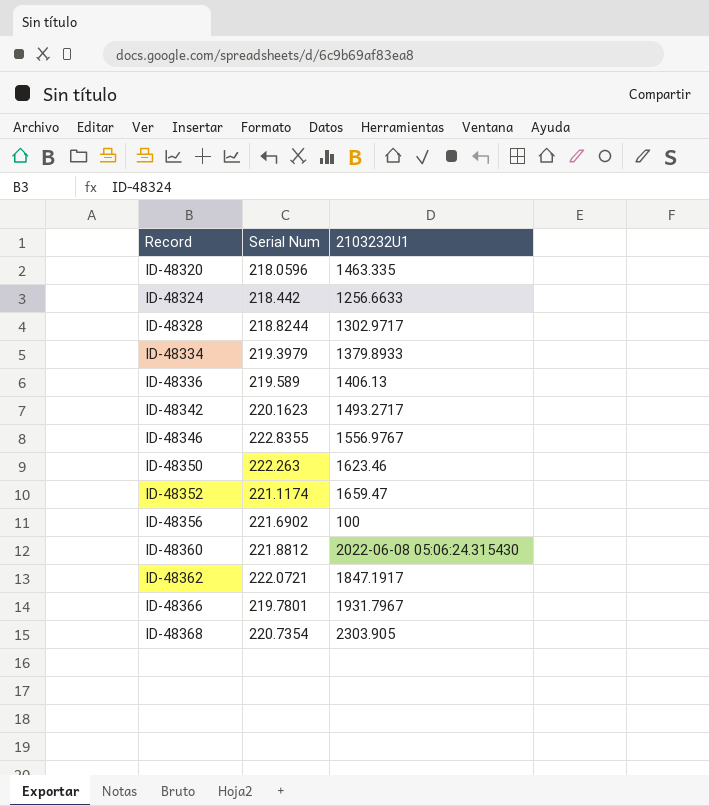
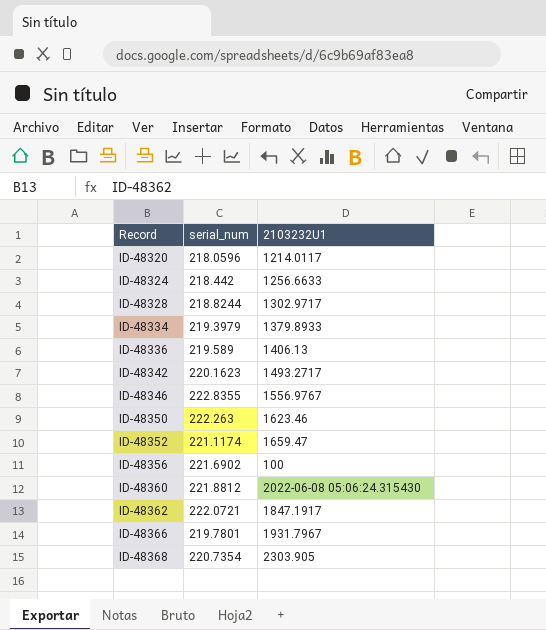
column name: Serial Num -> serial_num
ID-48320 | 2103232U1: 1463.335 -> 1214.0117

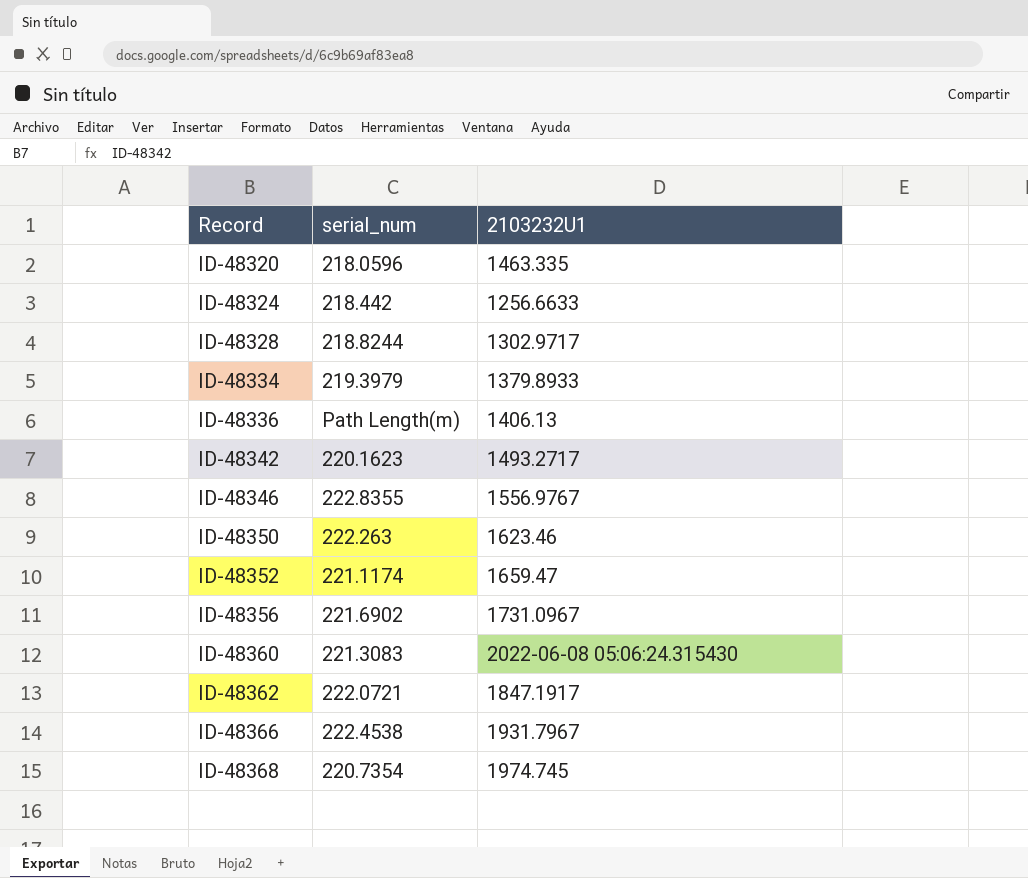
ID-48320 | 2103232U1: 1214.0117 -> 1463.335
ID-48336 | serial_num: 219.589 -> Path Length(m)
ID-48356 | 2103232U1: 100 -> 1731.0967
ID-48360 | serial_num: 221.8812 -> 221.3083
ID-48366 | serial_num: 219.7801 -> 222.4538
ID-48368 | 2103232U1: 2303.905 -> 1974.745

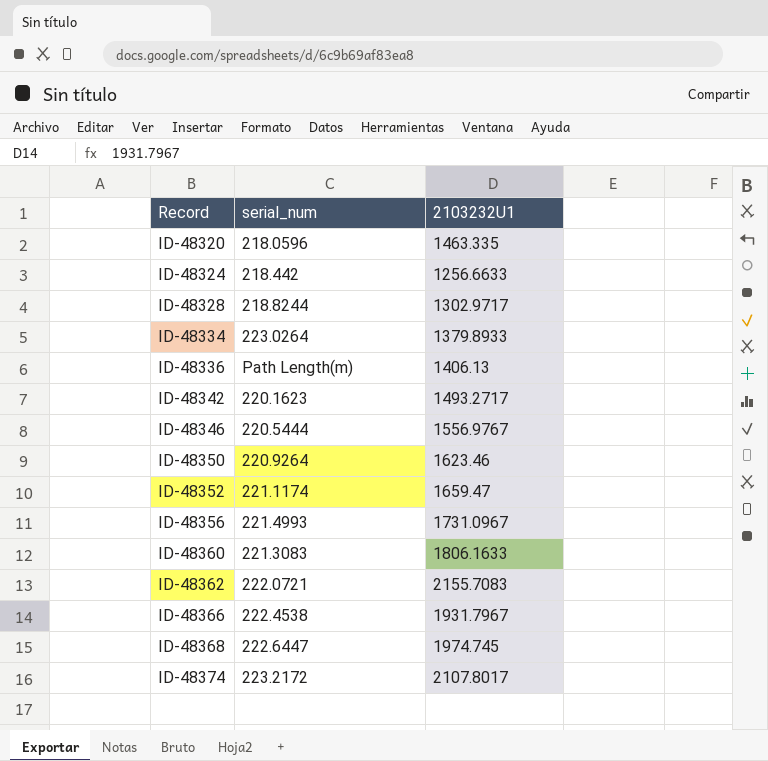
ID-48334 | serial_num: 219.3979 -> 223.0264
ID-48346 | serial_num: 222.8355 -> 220.5444
ID-48350 | serial_num: 222.263 -> 220.9264
ID-48356 | serial_num: 221.6902 -> 221.4993
ID-48360 | 2103232U1: 2022-06-08 05:06:24.315430 -> 1806.1633
ID-48362 | 2103232U1: 1847.1917 -> 2155.7083
ID-48368 | serial_num: 220.7354 -> 222.6447
row ID-48374: none -> 223.2172 | 2107.8017

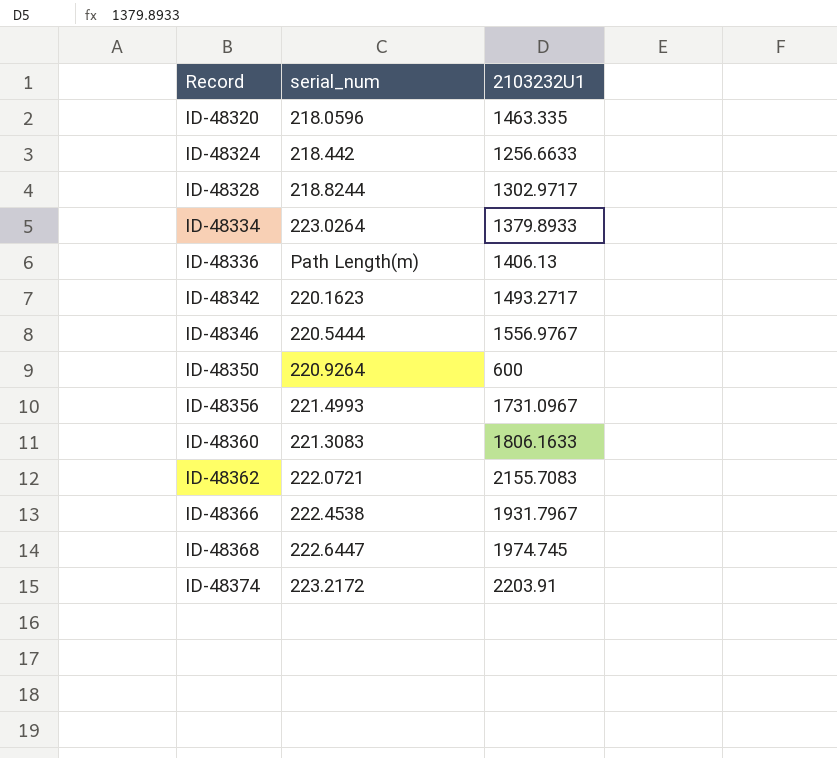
row ID-48352: 221.1174 | 1659.47 -> none
ID-48350 | 2103232U1: 1623.46 -> 600
ID-48374 | 2103232U1: 2107.8017 -> 2203.91

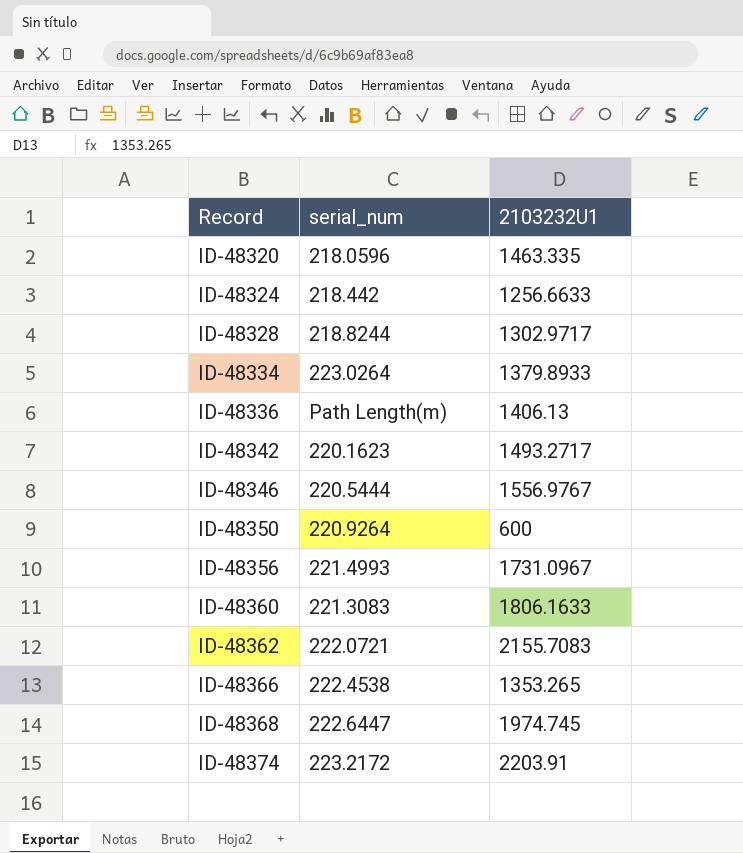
ID-48366 | 2103232U1: 1931.7967 -> 1353.265

